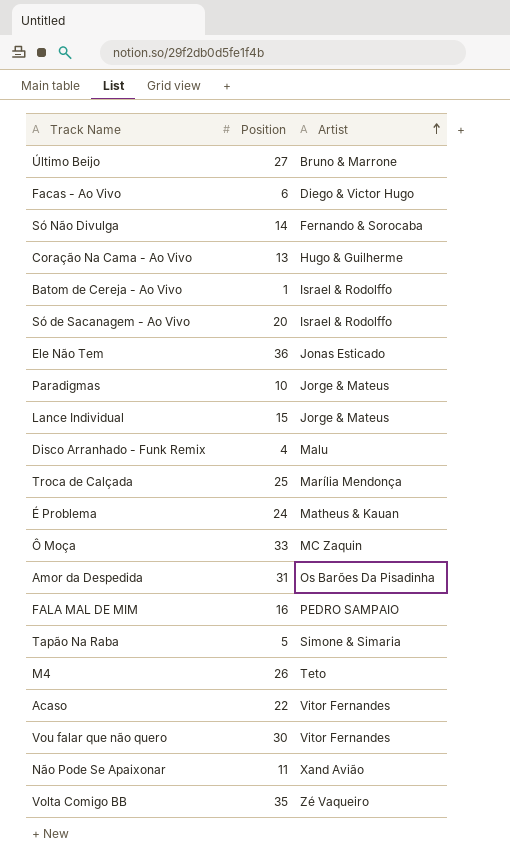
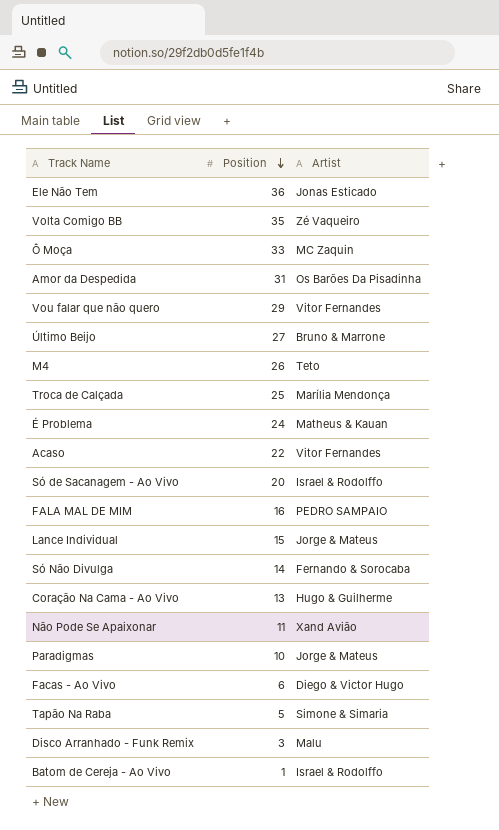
row order: Artist ascending -> Position descending
Vou falar que não quero | Position: 30 -> 29
Disco Arranhado - Funk Remix | Position: 4 -> 3

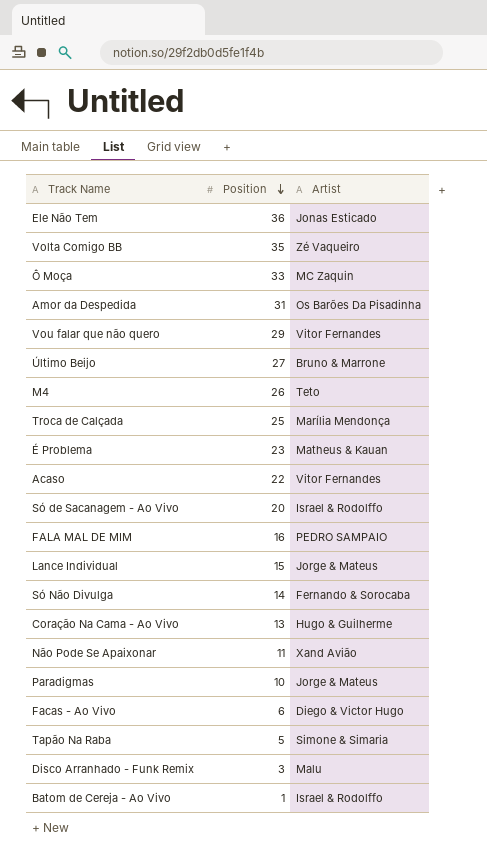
É Problema | Position: 24 -> 23

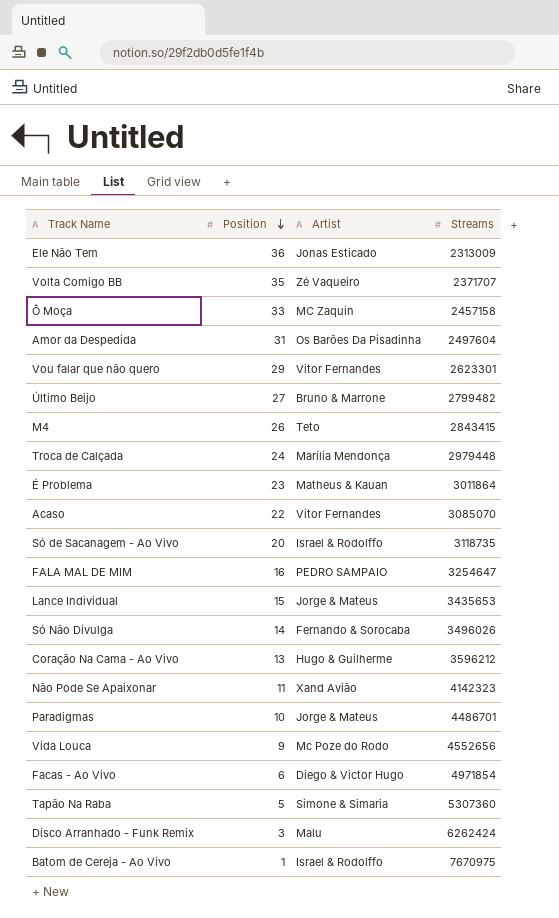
column Streams | position: none -> 4
Troca de Calçada | Position: 25 -> 24
row Vida Louca: none -> 9 | Mc Poze do Rodo | 4552656

